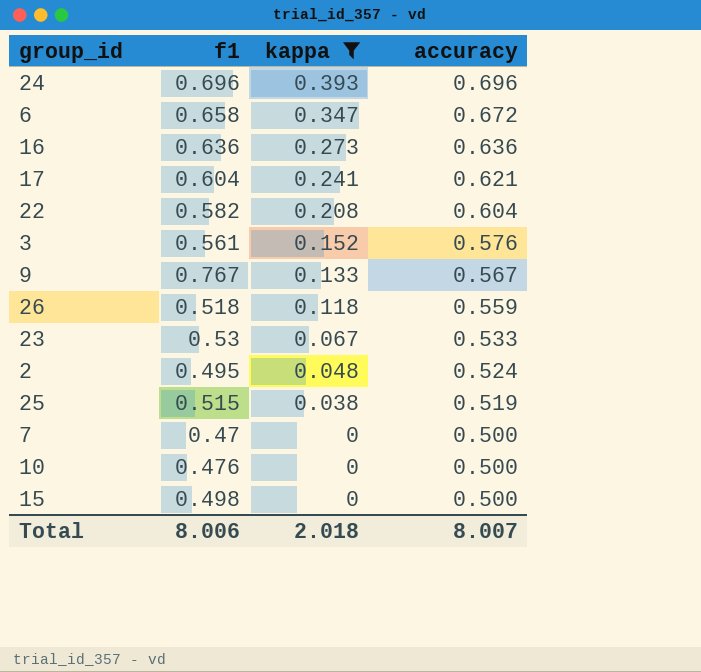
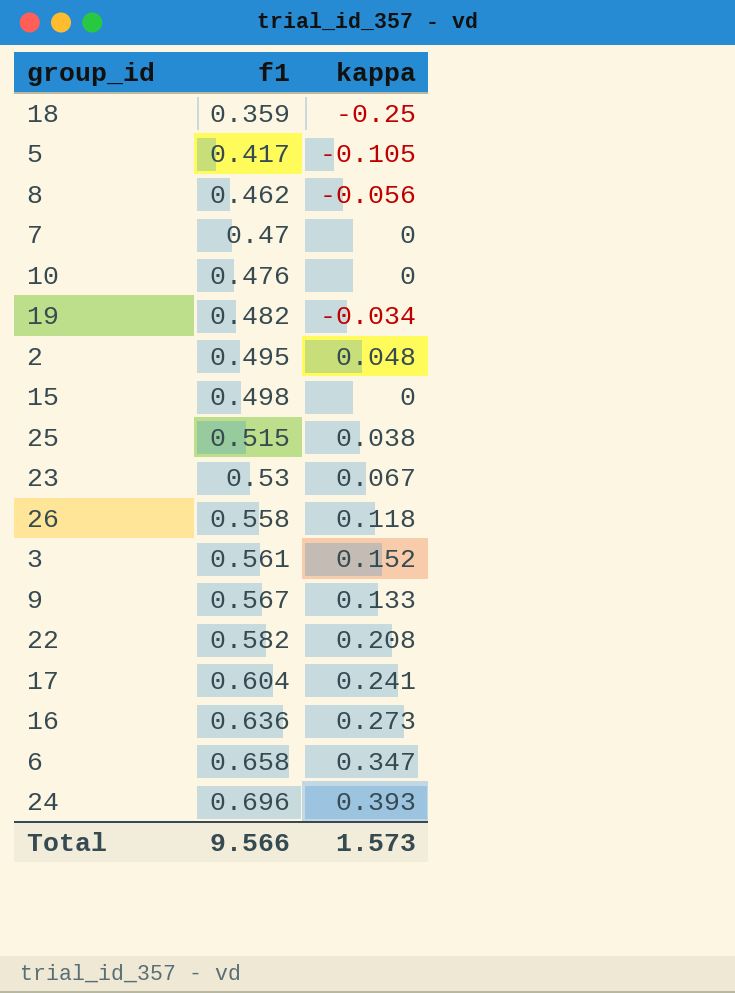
filter: kappa >= 0 -> none
row order: kappa descending -> f1 ascending
column accuracy | position: 4 -> none
26 | f1: 0.518 -> 0.558
9 | f1: 0.767 -> 0.567
Total | f1: 8.006 -> 9.566
Total | kappa: 2.018 -> 1.573

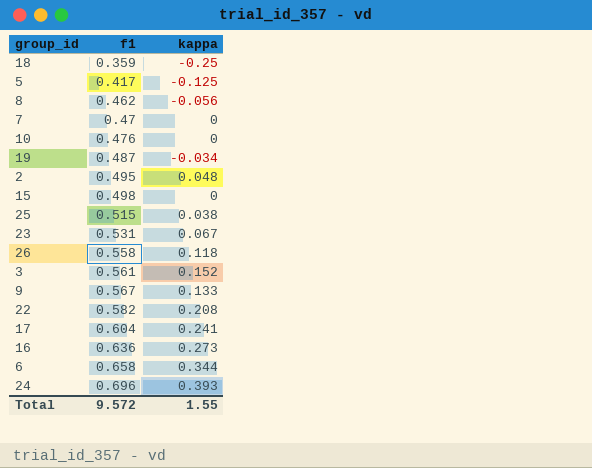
5 | kappa: -0.105 -> -0.125
19 | f1: 0.482 -> 0.487
23 | f1: 0.53 -> 0.531
6 | kappa: 0.347 -> 0.344
Total | f1: 9.566 -> 9.572
Total | kappa: 1.573 -> 1.55

